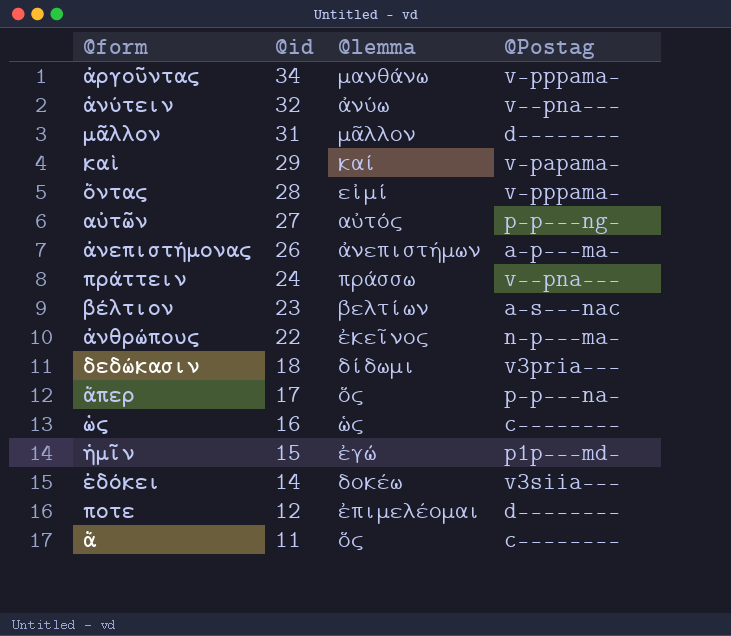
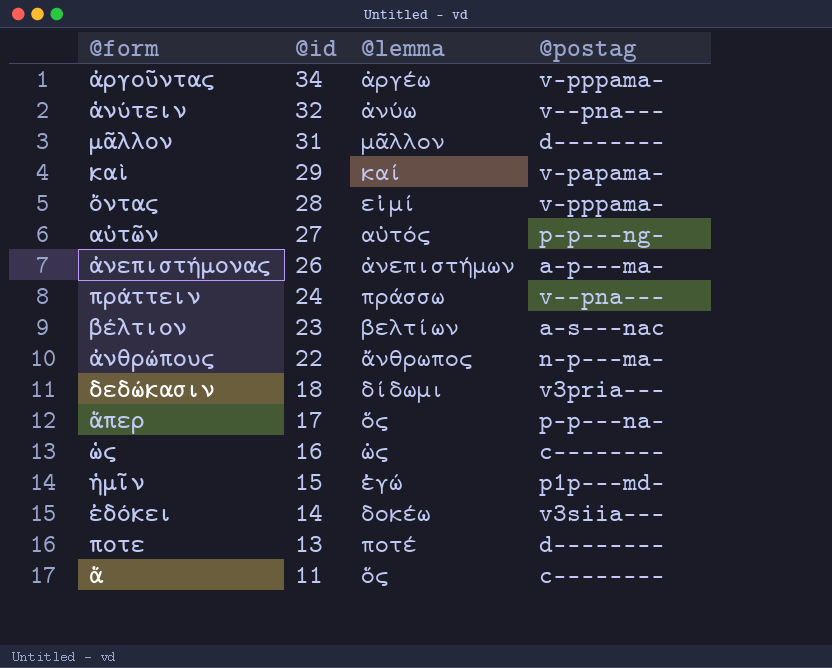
column name: @Postag -> @postag
ἀργοῦντας | @lemma: μανθάνω -> ἀργέω
ἀνθρώπους | @lemma: ἐκεῖνος -> ἄνθρωπος
ποτε | @id: 12 -> 13
ποτε | @lemma: ἐπιμελέομαι -> ποτέ

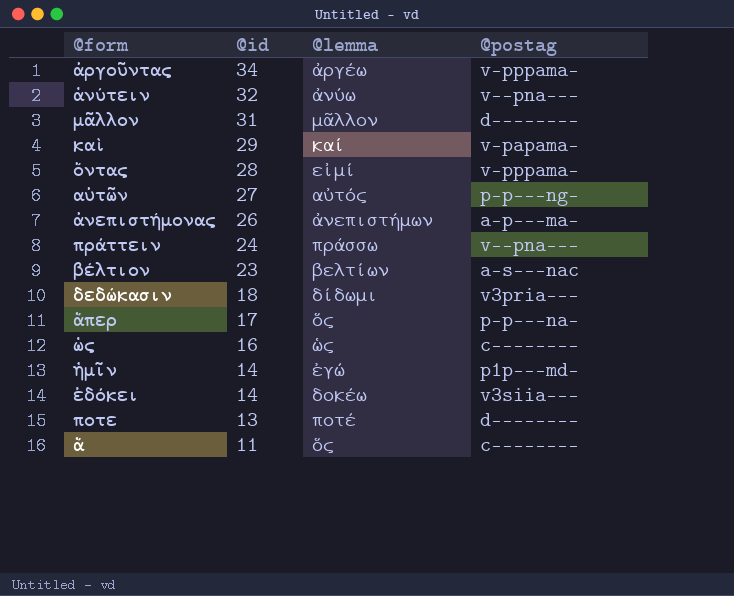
row ἀνθρώπους: 22 | ἄνθρωπος | n-p---ma- -> none
ἡμῖν | @id: 15 -> 14

